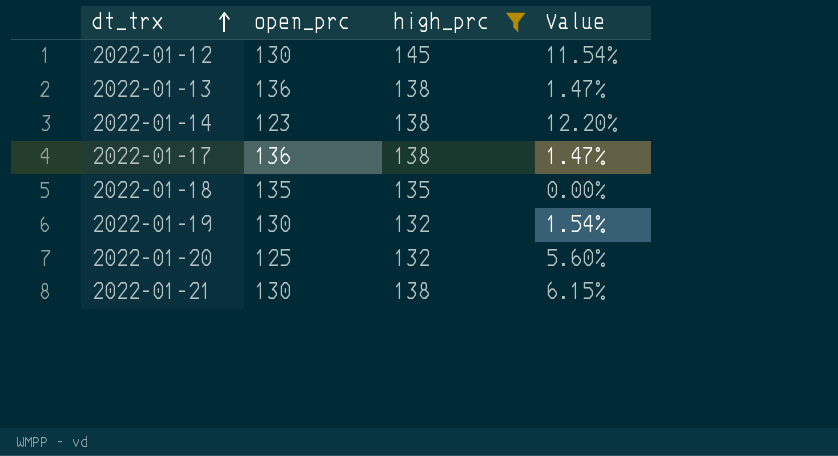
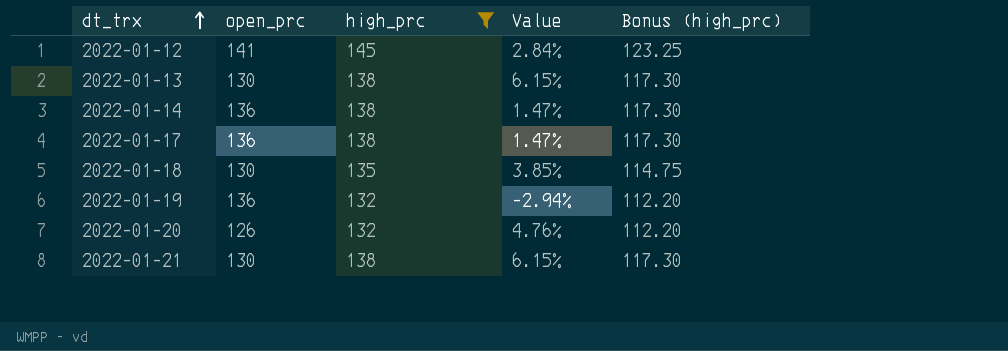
column Bonus (high_prc) | formula: none -> [high_prc] * 0.85
2022-01-12 | open_prc: 130 -> 141
2022-01-12 | Value: 11.54% -> 2.84%
2022-01-13 | open_prc: 136 -> 130
2022-01-13 | Value: 1.47% -> 6.15%
2022-01-14 | open_prc: 123 -> 136
2022-01-14 | Value: 12.20% -> 1.47%
2022-01-18 | open_prc: 135 -> 130
2022-01-18 | Value: 0.00% -> 3.85%
2022-01-19 | open_prc: 130 -> 136
2022-01-19 | Value: 1.54% -> -2.94%
2022-01-20 | open_prc: 125 -> 126
2022-01-20 | Value: 5.60% -> 4.76%

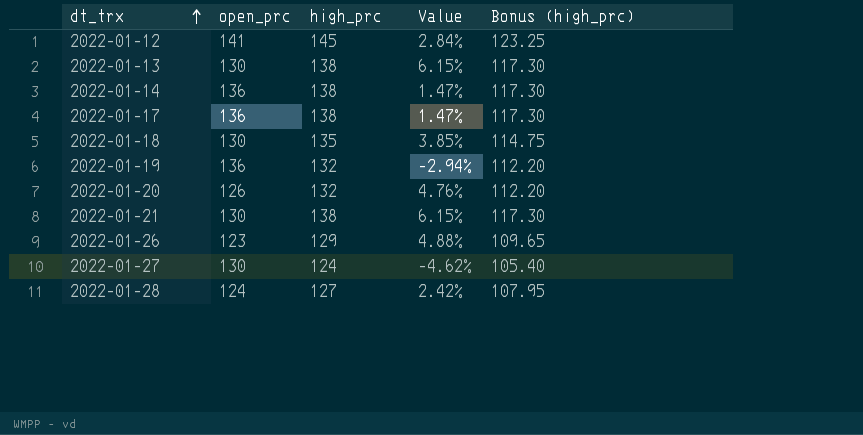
filter: high_prc >= 132 -> none

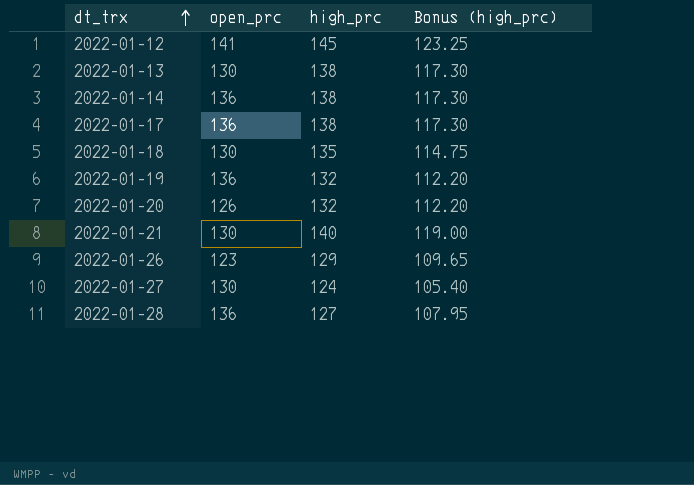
column Value | formula: ([high_prc] - [open_prc]) / [open_prc] -> none
2022-01-21 | high_prc: 138 -> 140
2022-01-21 | Bonus (high_prc): 117.30 -> 119.00
2022-01-28 | open_prc: 124 -> 136

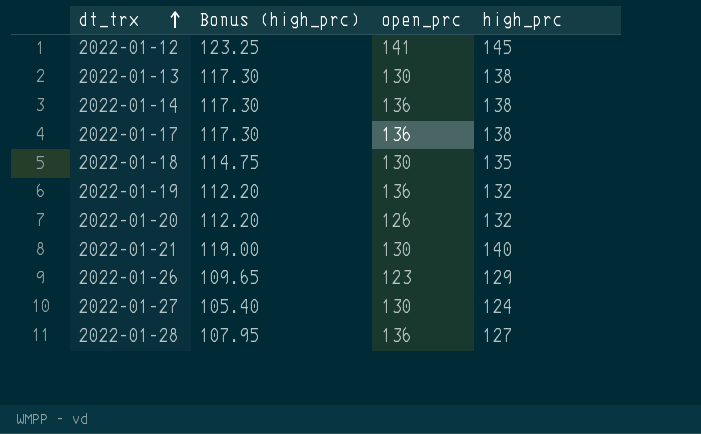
column Bonus (high_prc) | position: 4 -> 2

